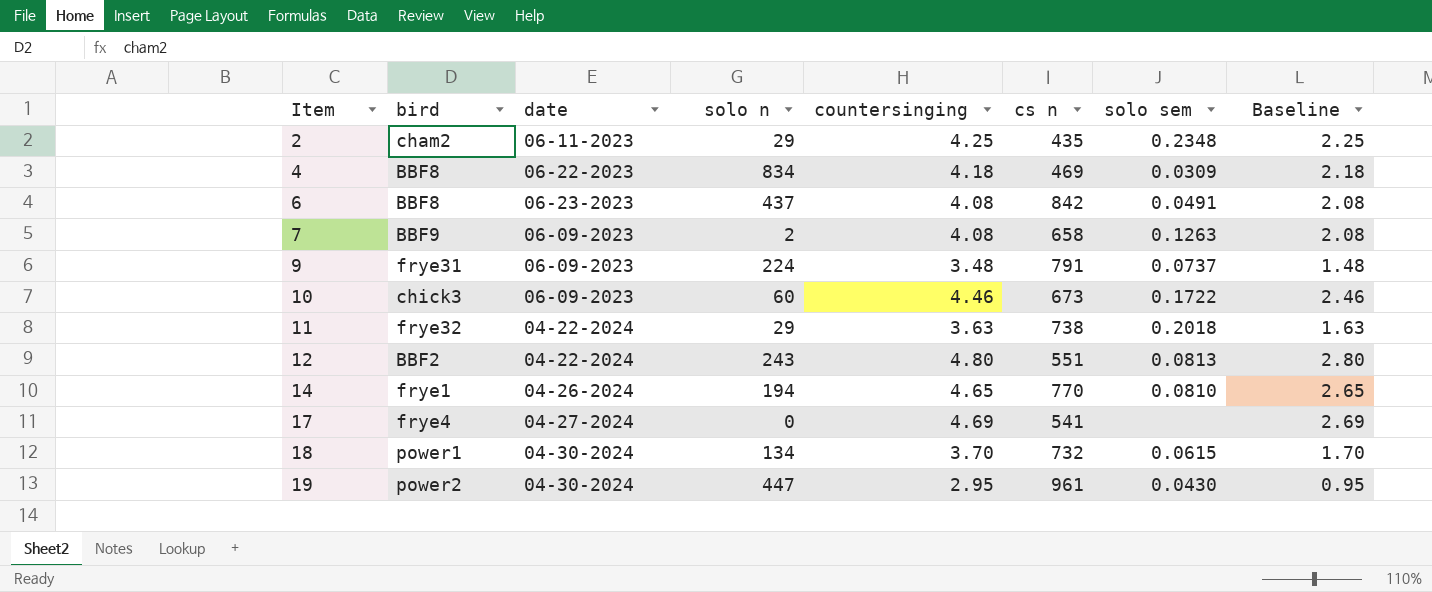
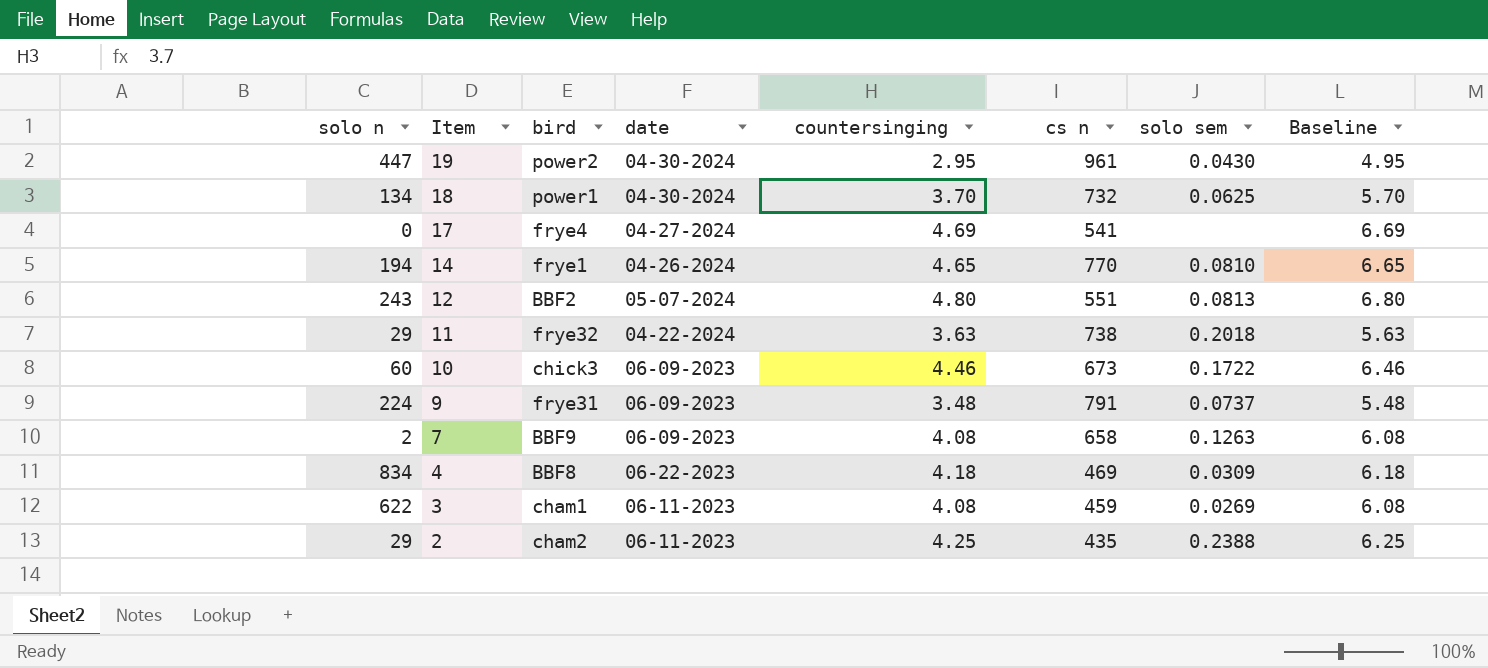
row order: Item ascending -> Item descending
column solo n | position: 4 -> 1
column Baseline | formula: [countersinging] - 2 -> [countersinging] + 2
row 6: BBF8 | 06-23-2023 | 437 | 4.08 | 842 | 0.0491 | 2.08 -> none
18 | solo sem: 0.0615 -> 0.0625
12 | date: 04-22-2024 -> 05-07-2024
row 3: none -> 622 | cham1 | 06-11-2023 | 4.08 | 459 | 0.0269 | 6.08
2 | solo sem: 0.2348 -> 0.2388

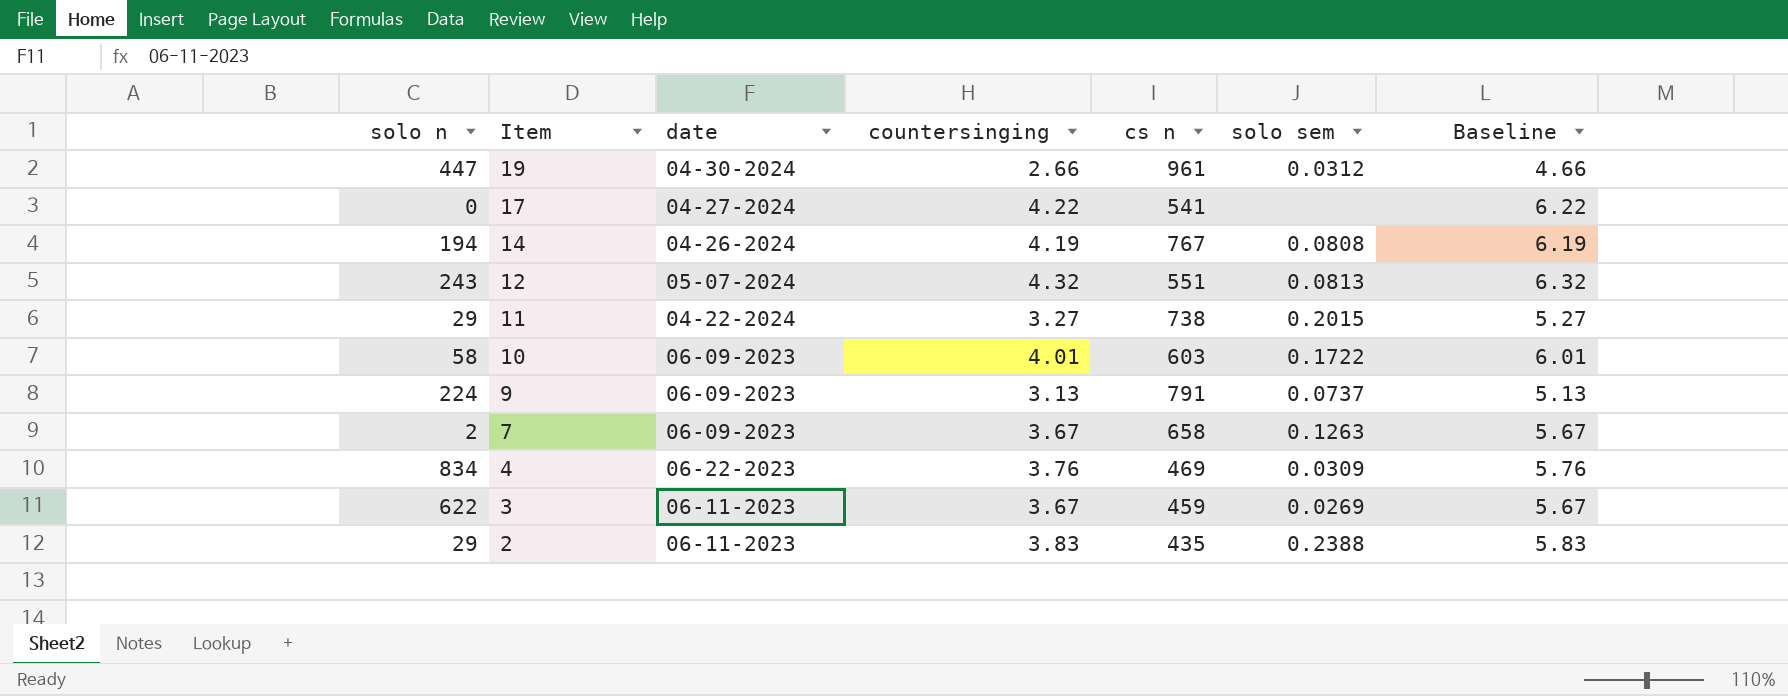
column bird | position: 3 -> none
row 18: 134 | power1 | 04-30-2024 | 3.70 | 732 | 0.0625 | 5.70 -> none
19 | countersinging: 2.95 -> 2.66
19 | solo sem: 0.0430 -> 0.0312
19 | Baseline: 4.95 -> 4.66
17 | countersinging: 4.69 -> 4.22
17 | Baseline: 6.69 -> 6.22
14 | countersinging: 4.65 -> 4.19
14 | cs n: 770 -> 767
14 | solo sem: 0.0810 -> 0.0808
14 | Baseline: 6.65 -> 6.19
12 | countersinging: 4.80 -> 4.32
12 | Baseline: 6.80 -> 6.32
11 | countersinging: 3.63 -> 3.27
11 | solo sem: 0.2018 -> 0.2015
11 | Baseline: 5.63 -> 5.27
10 | solo n: 60 -> 58
10 | countersinging: 4.46 -> 4.01
10 | cs n: 673 -> 603
10 | Baseline: 6.46 -> 6.01
9 | countersinging: 3.48 -> 3.13
9 | Baseline: 5.48 -> 5.13
7 | countersinging: 4.08 -> 3.67
7 | Baseline: 6.08 -> 5.67
4 | countersinging: 4.18 -> 3.76
4 | Baseline: 6.18 -> 5.76
3 | countersinging: 4.08 -> 3.67
3 | Baseline: 6.08 -> 5.67
2 | countersinging: 4.25 -> 3.83
2 | Baseline: 6.25 -> 5.83

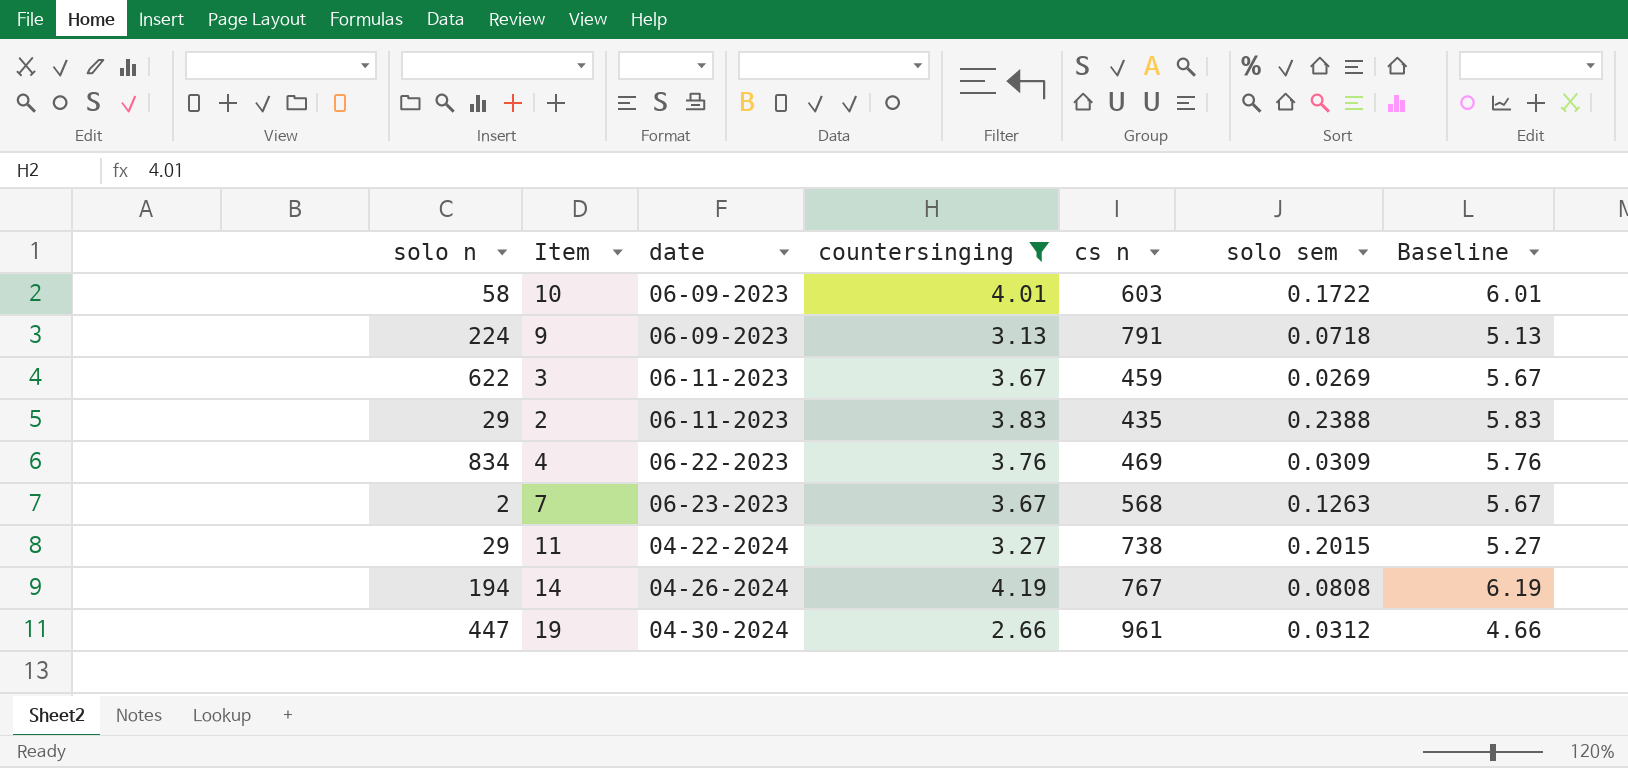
filter: none -> countersinging <= 4.19
row order: Item descending -> date ascending
9 | solo sem: 0.0737 -> 0.0718
7 | date: 06-09-2023 -> 06-23-2023
7 | cs n: 658 -> 568

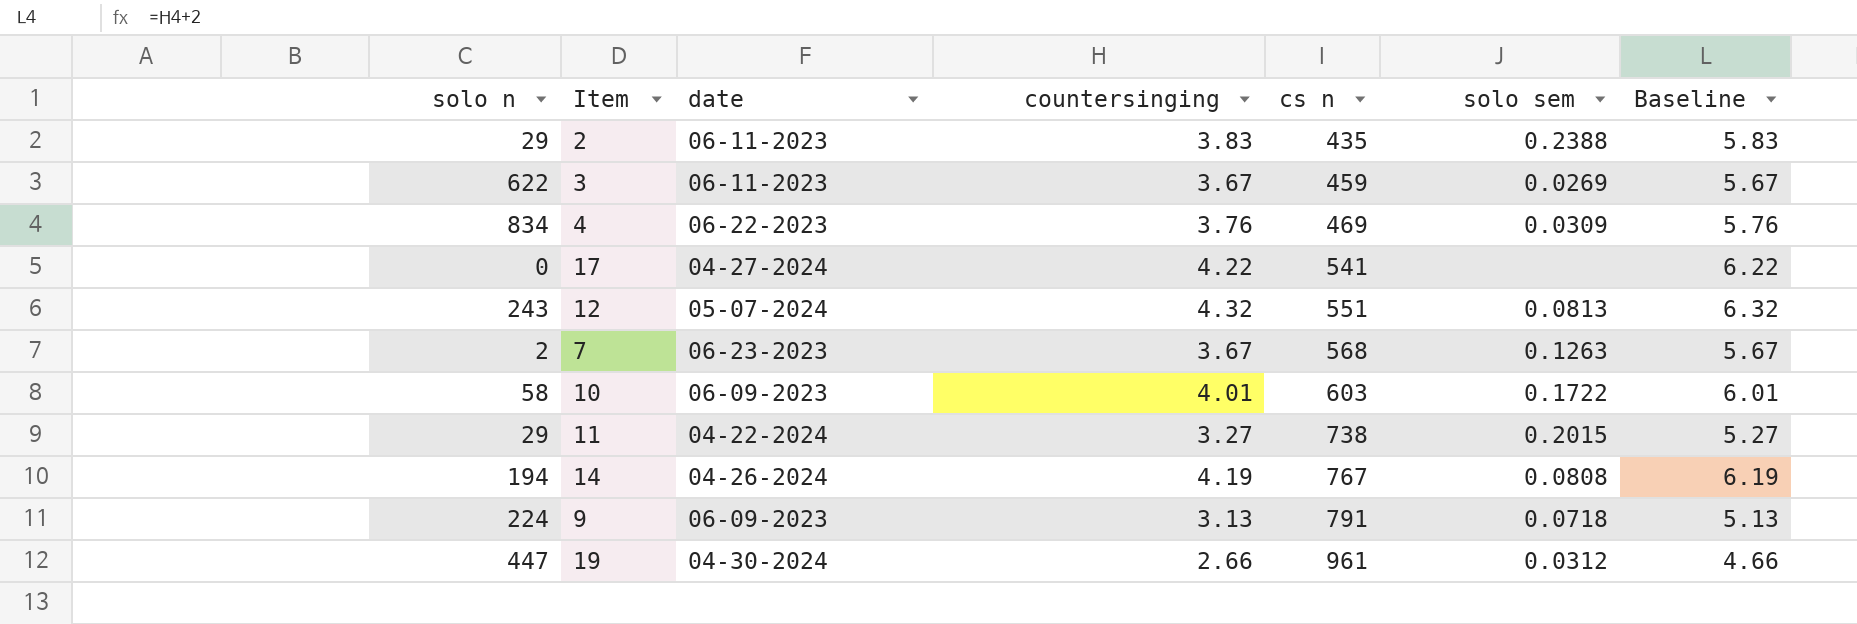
filter: countersinging <= 4.19 -> none
row order: date ascending -> cs n ascending

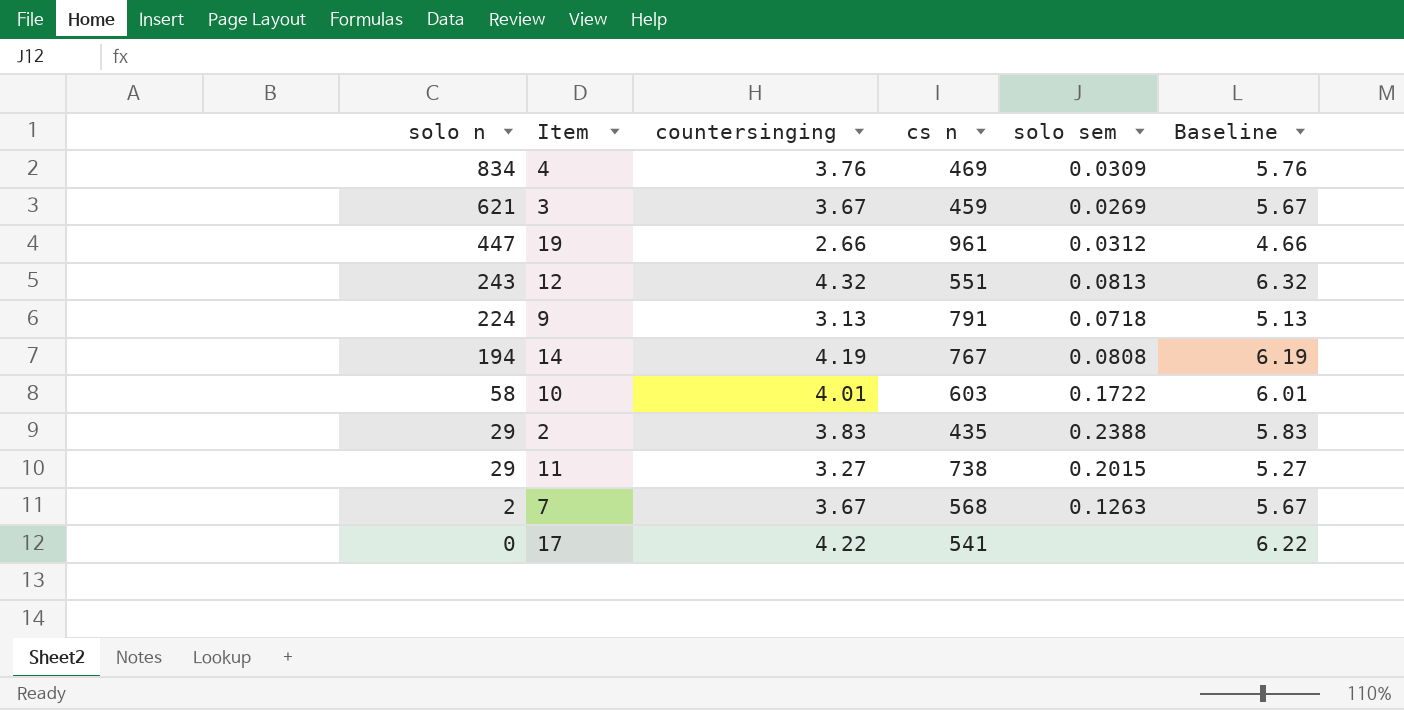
row order: cs n ascending -> solo n descending
column date | position: 3 -> none
3 | solo n: 622 -> 621

